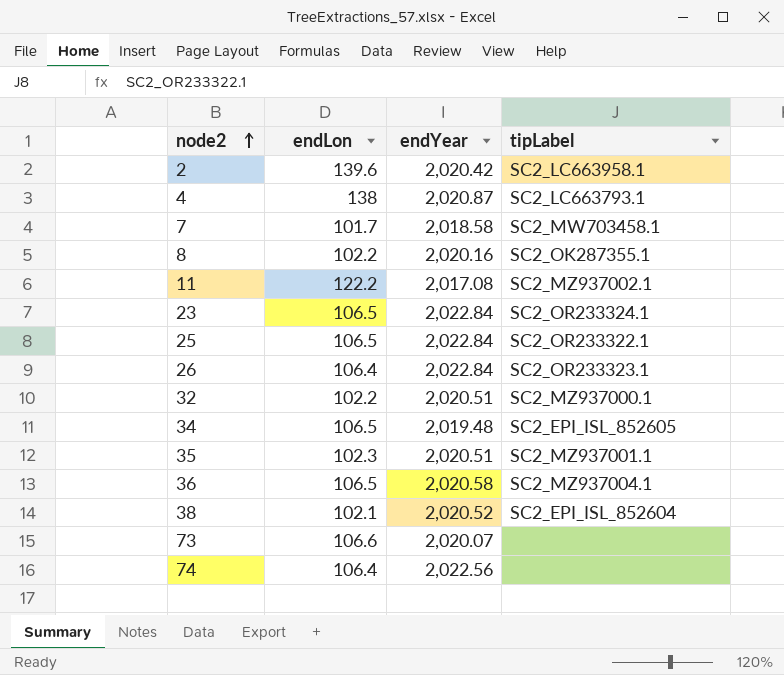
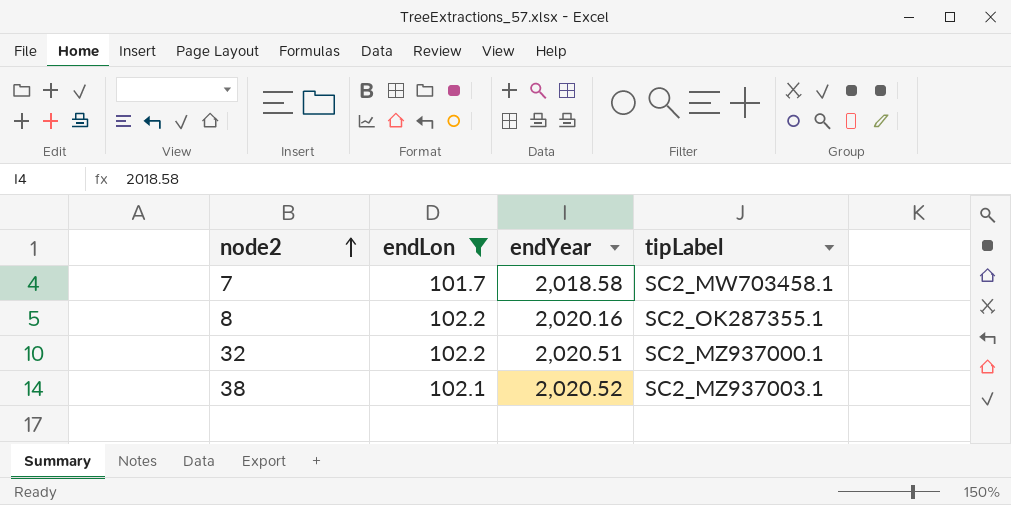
filter: none -> endLon <= 102.2
38 | tipLabel: SC2_EPI_ISL_852604 -> SC2_MZ937003.1

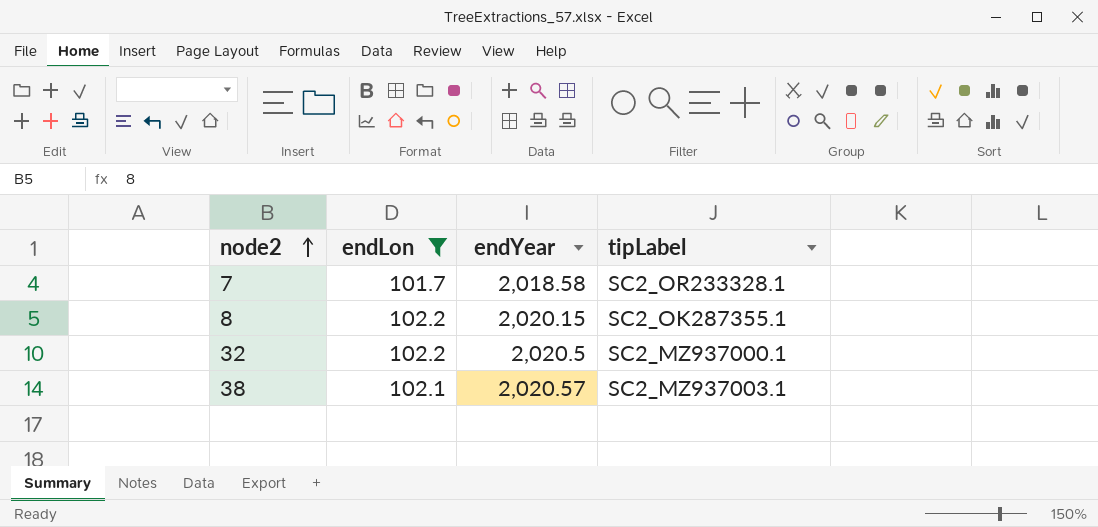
7 | tipLabel: SC2_MW703458.1 -> SC2_OR233328.1
8 | endYear: 2,020.16 -> 2,020.15
32 | endYear: 2,020.51 -> 2,020.5
38 | endYear: 2,020.52 -> 2,020.57

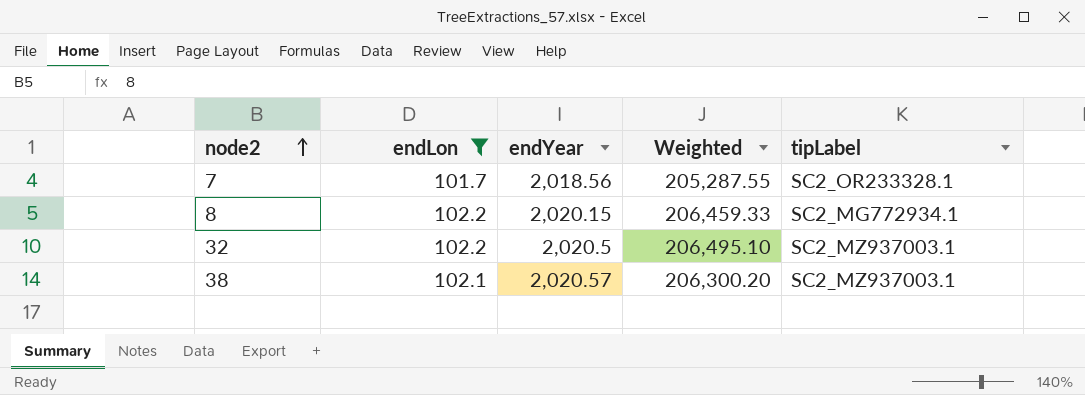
column Weighted | formula: none -> [endLon] * [endYear]
7 | endYear: 2,018.58 -> 2,018.56
8 | tipLabel: SC2_OK287355.1 -> SC2_MG772934.1
32 | tipLabel: SC2_MZ937000.1 -> SC2_MZ937003.1

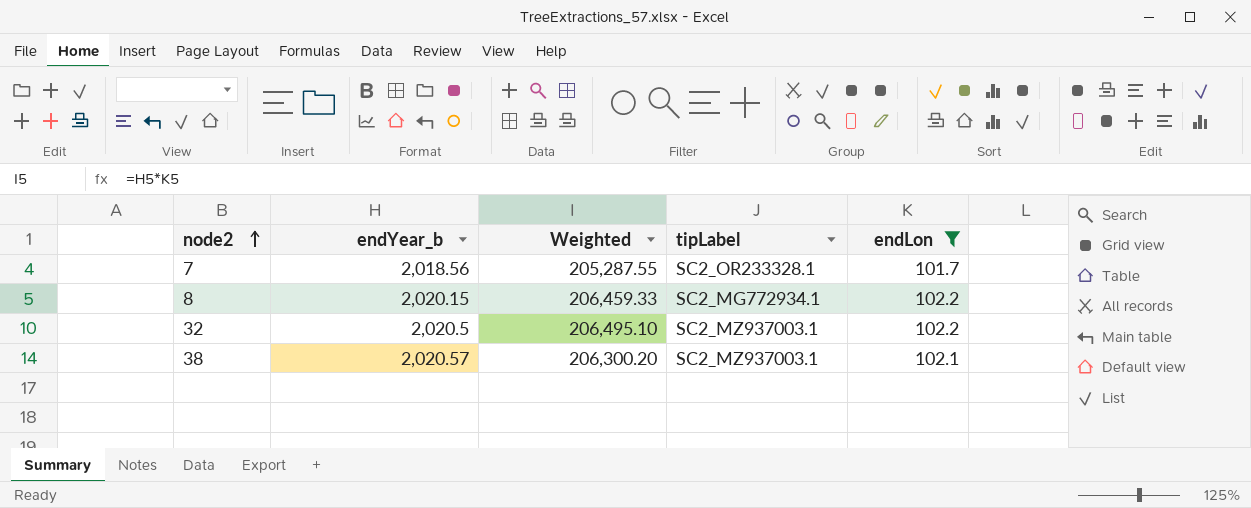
column name: endYear -> endYear_b
column endLon | position: 2 -> 5

